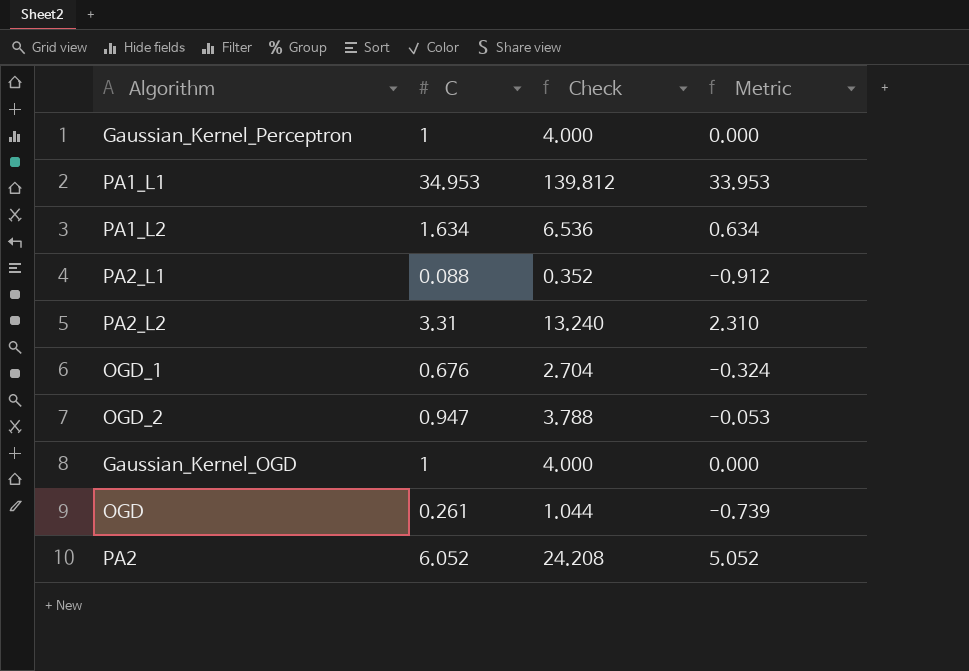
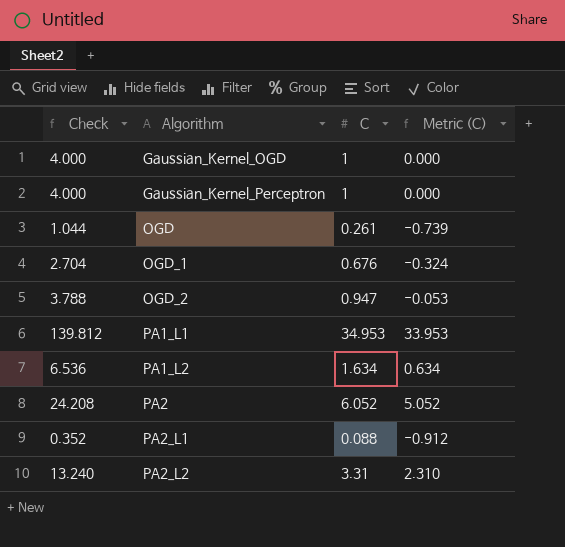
row order: none -> Algorithm ascending
column Check | position: 3 -> 1
column name: Metric -> Metric (C)

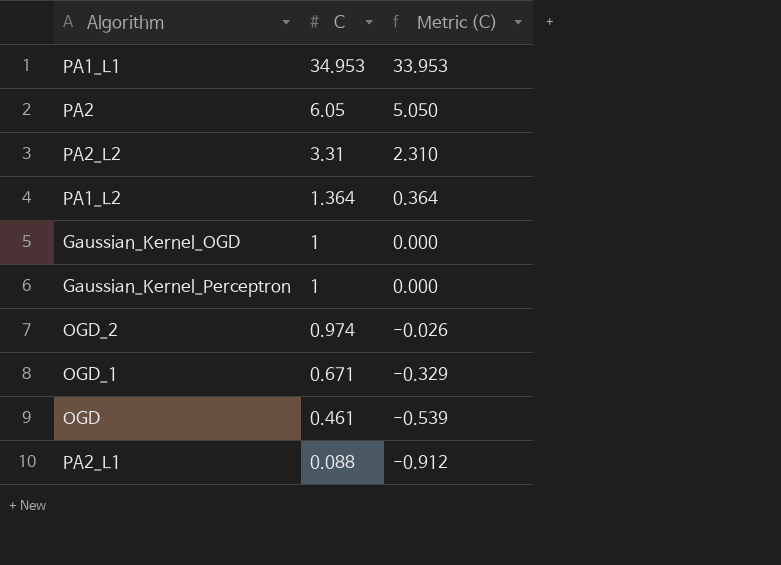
row order: Algorithm ascending -> C descending
column Check | formula: [C] * 4 -> none
PA2 | C: 6.052 -> 6.05
PA2 | Metric (C): 5.052 -> 5.050
PA1_L2 | C: 1.634 -> 1.364
PA1_L2 | Metric (C): 0.634 -> 0.364
OGD_2 | C: 0.947 -> 0.974
OGD_2 | Metric (C): -0.053 -> -0.026
OGD_1 | C: 0.676 -> 0.671
OGD_1 | Metric (C): -0.324 -> -0.329
OGD | C: 0.261 -> 0.461
OGD | Metric (C): -0.739 -> -0.539

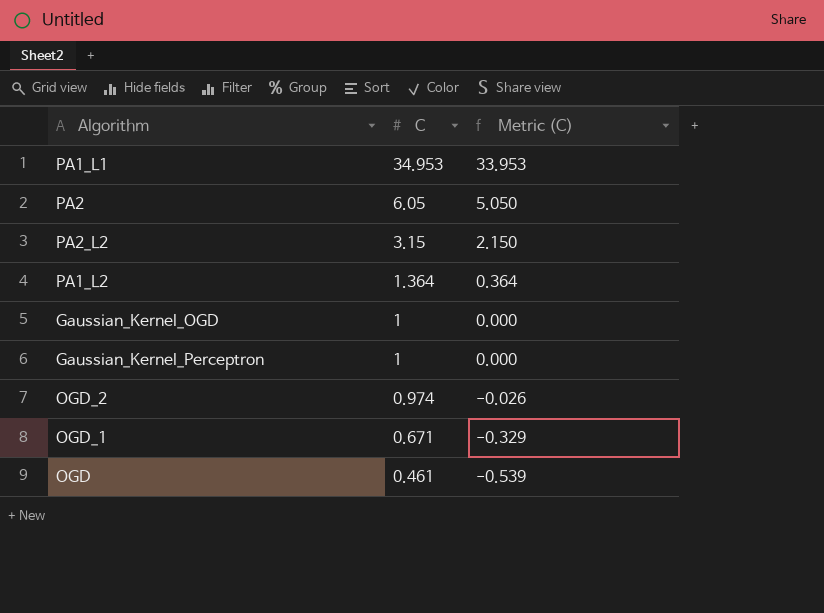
row PA2_L1: 0.088 | -0.912 -> none
PA2_L2 | C: 3.31 -> 3.15
PA2_L2 | Metric (C): 2.310 -> 2.150

